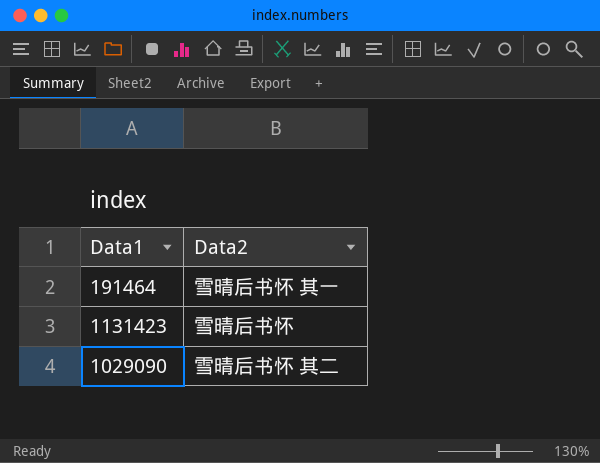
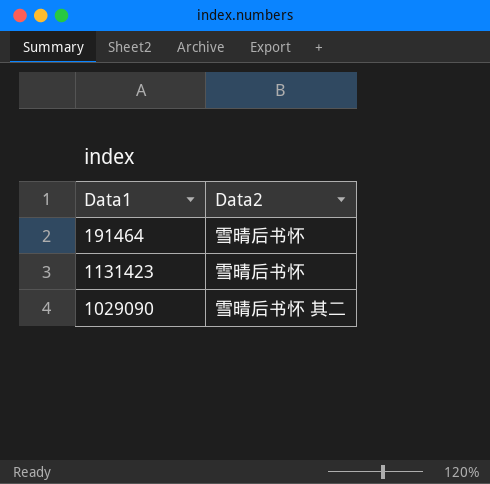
191464 | Data2: 雪晴后书怀 其一 -> 雪晴后书怀

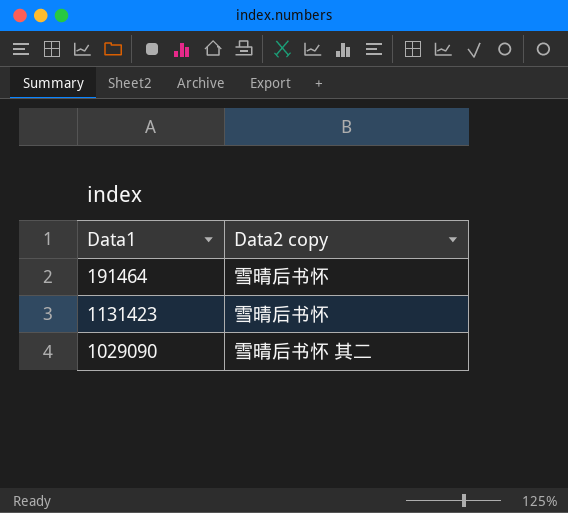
column name: Data2 -> Data2 copy

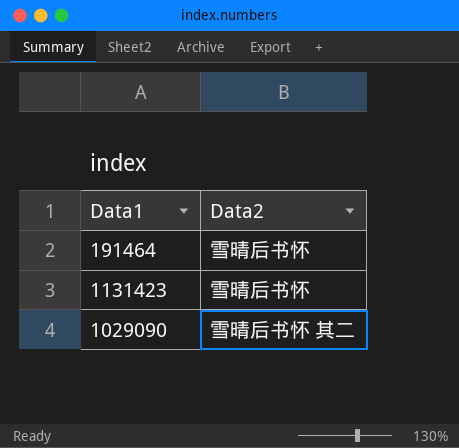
column name: Data2 copy -> Data2

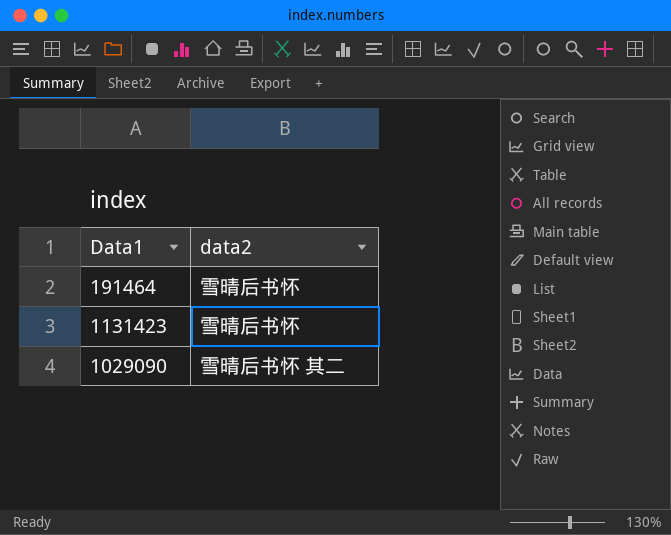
column name: Data2 -> data2

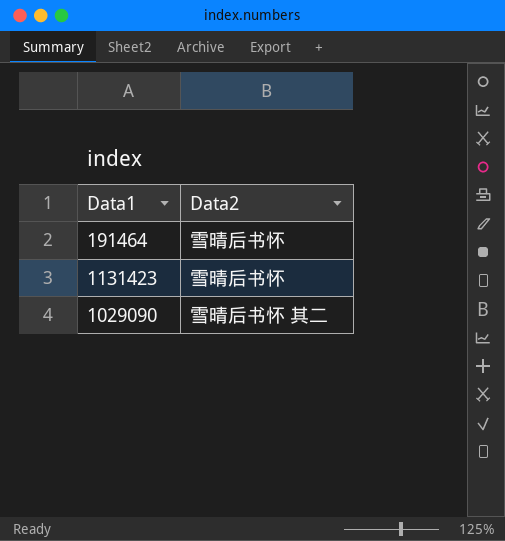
column name: data2 -> Data2

